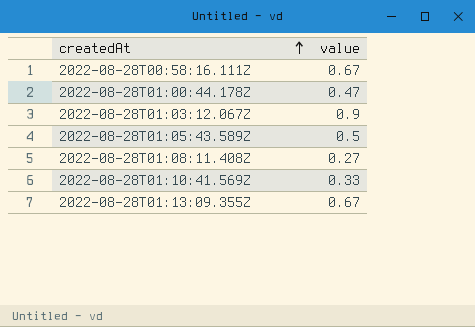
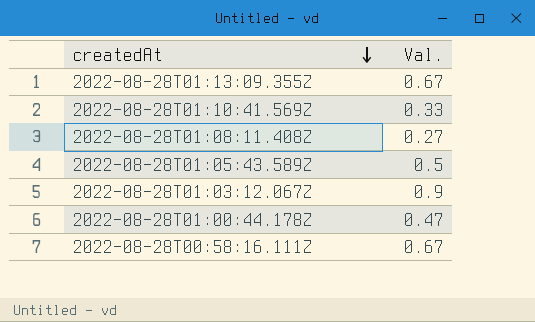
row order: createdAt ascending -> createdAt descending
column name: value -> Val.

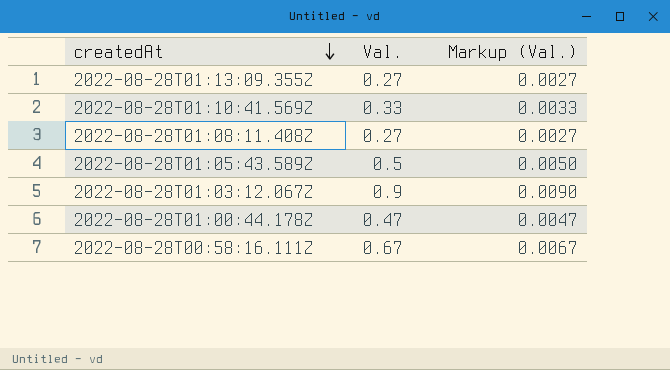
column Markup (Val.) | formula: none -> [Val.] * 0.01
2022-08-28T01:13:09.355Z | Val.: 0.67 -> 0.27

